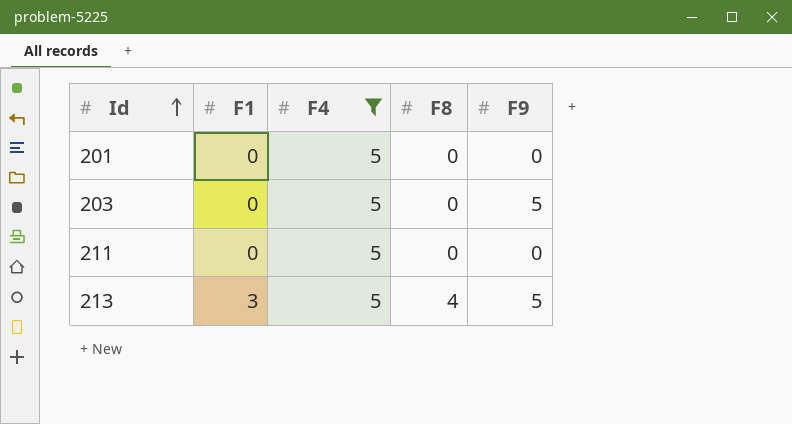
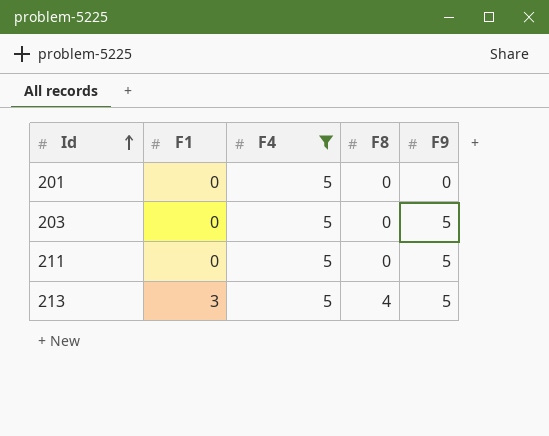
211 | F9: 0 -> 5

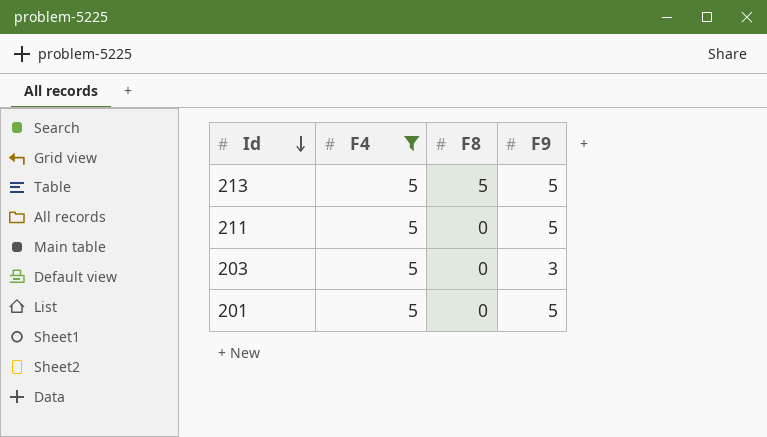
row order: Id ascending -> Id descending
column F1 | position: 2 -> none
213 | F8: 4 -> 5
203 | F9: 5 -> 3
201 | F9: 0 -> 5

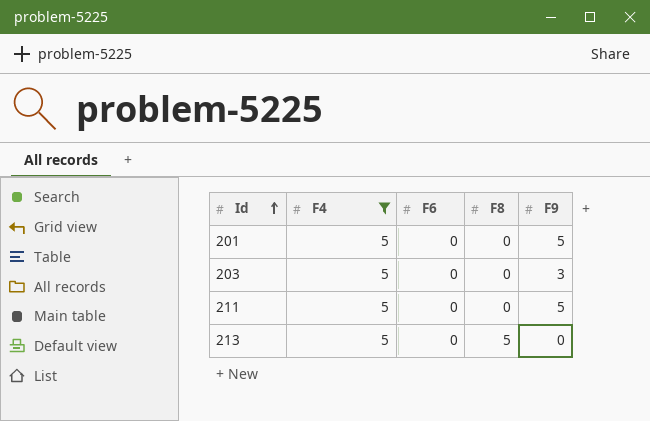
row order: Id descending -> Id ascending
column F6 | position: none -> 3
213 | F9: 5 -> 0

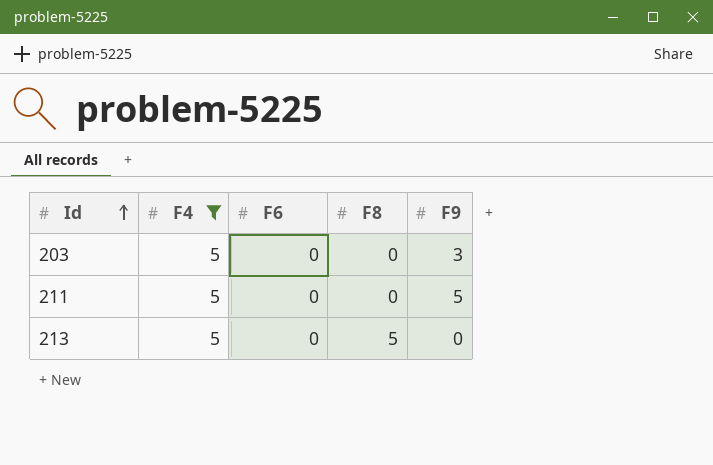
row 201: 5 | 0 | 0 | 5 -> none

